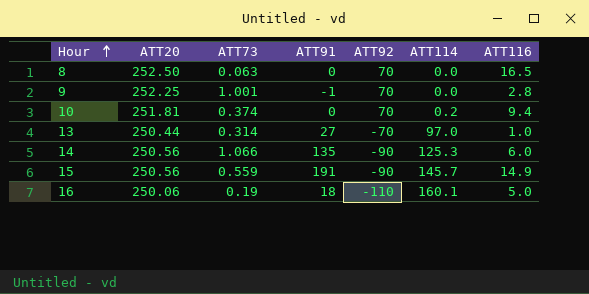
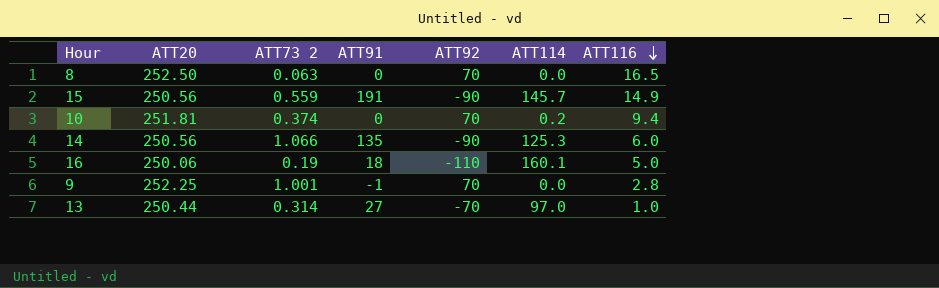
row order: Hour ascending -> ATT116 descending
column name: ATT73 -> ATT73 2

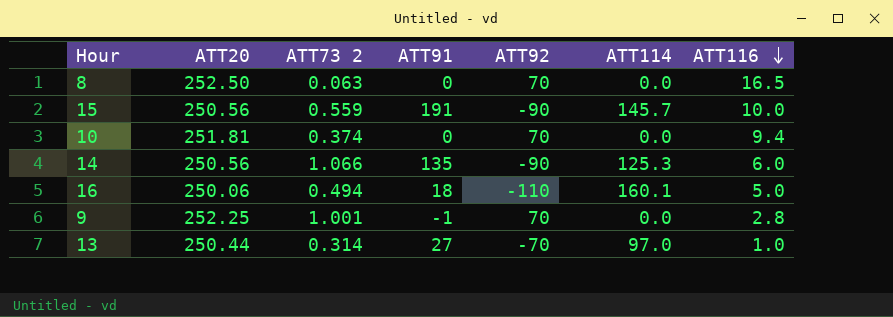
15 | ATT116: 14.9 -> 10.0
10 | ATT114: 0.2 -> 0.0
16 | ATT73 2: 0.19 -> 0.494

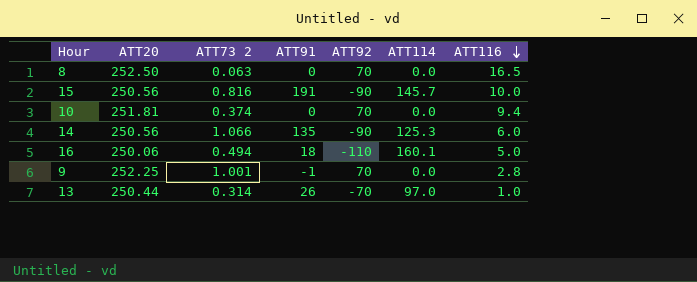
15 | ATT73 2: 0.559 -> 0.816
13 | ATT91: 27 -> 26

